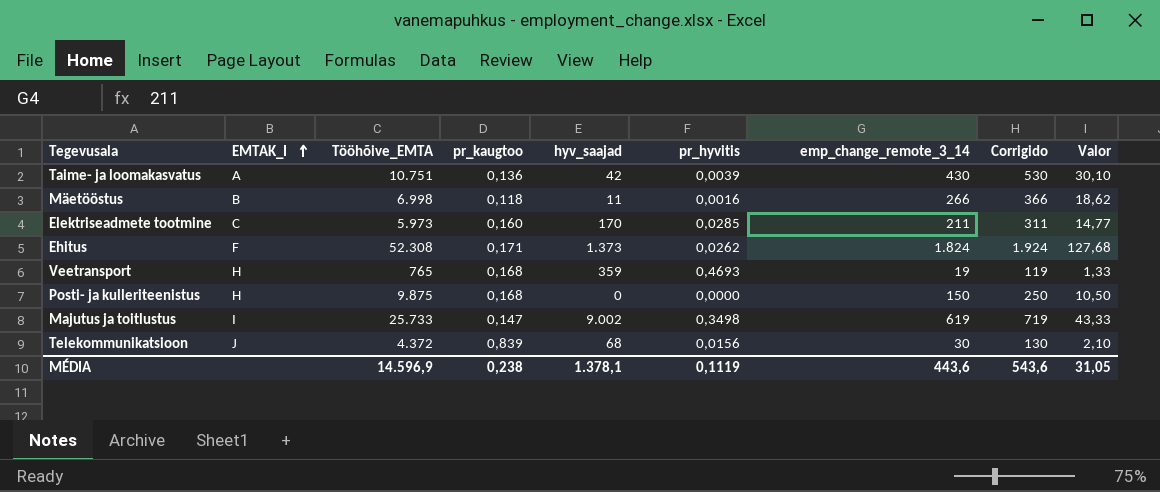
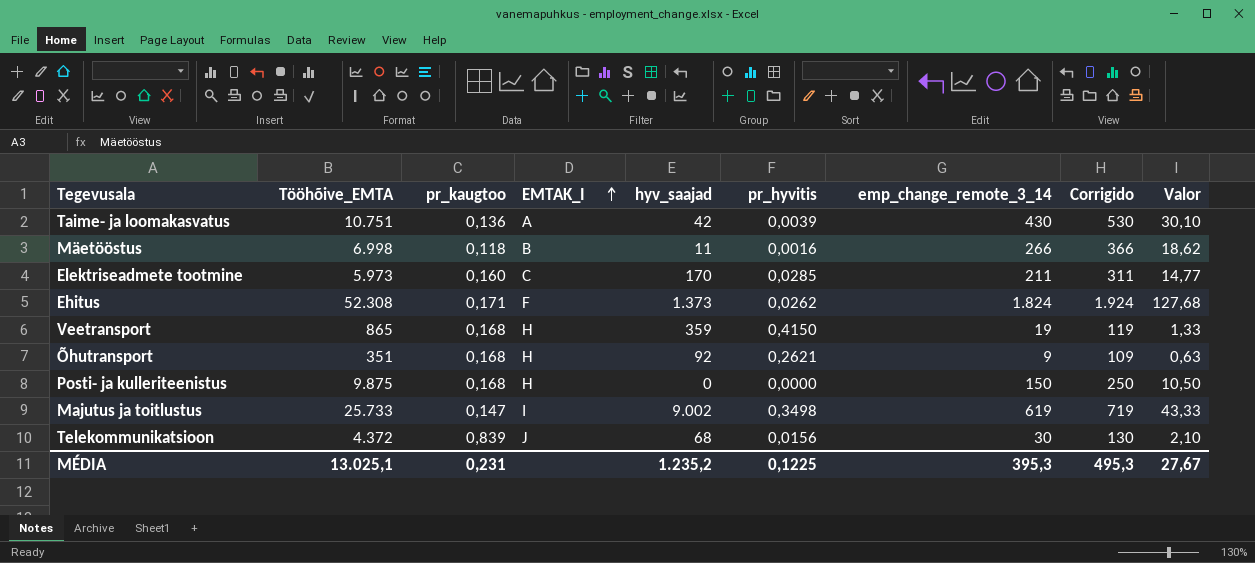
column EMTAK_I | position: 2 -> 4
Veetransport | Tööhõive_EMTA: 765 -> 865
Veetransport | pr_hyvitis: 0,4693 -> 0,4150
row Õhutransport: none -> 351 | 0,168 | H | 92 | 0,2621 | 9 | 109 | 0,63
MÉDIA | Tööhõive_EMTA: 14.596,9 -> 13.025,1
MÉDIA | pr_kaugtoo: 0,238 -> 0,231
MÉDIA | hyv_saajad: 1.378,1 -> 1.235,2
MÉDIA | pr_hyvitis: 0,1119 -> 0,1225
MÉDIA | emp_change_remote_3_14: 443,6 -> 395,3
MÉDIA | Corrigido: 543,6 -> 495,3
MÉDIA | Valor: 31,05 -> 27,67

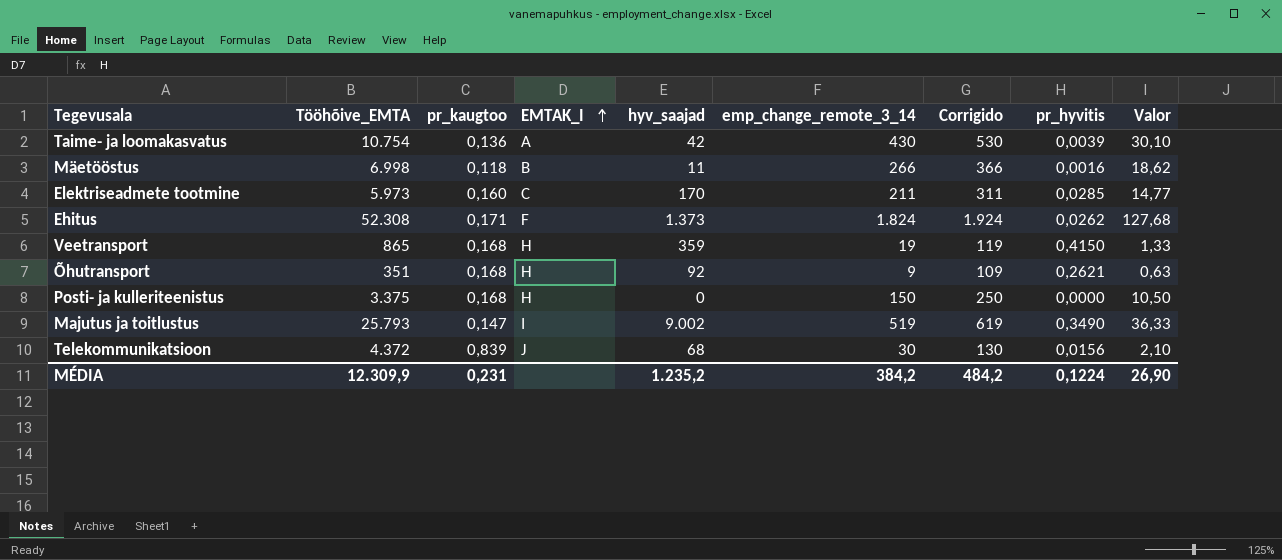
column pr_hyvitis | position: 6 -> 8
Taime- ja loomakasvatus | Tööhõive_EMTA: 10.751 -> 10.754
Posti- ja kulleriteenistus | Tööhõive_EMTA: 9.875 -> 3.375
Majutus ja toitlustus | Tööhõive_EMTA: 25.733 -> 25.793
Majutus ja toitlustus | emp_change_remote_3_14: 619 -> 519
Majutus ja toitlustus | Corrigido: 719 -> 619
Majutus ja toitlustus | pr_hyvitis: 0,3498 -> 0,3490
Majutus ja toitlustus | Valor: 43,33 -> 36,33
MÉDIA | Tööhõive_EMTA: 13.025,1 -> 12.309,9
MÉDIA | emp_change_remote_3_14: 395,3 -> 384,2
MÉDIA | Corrigido: 495,3 -> 484,2
MÉDIA | pr_hyvitis: 0,1225 -> 0,1224
MÉDIA | Valor: 27,67 -> 26,90

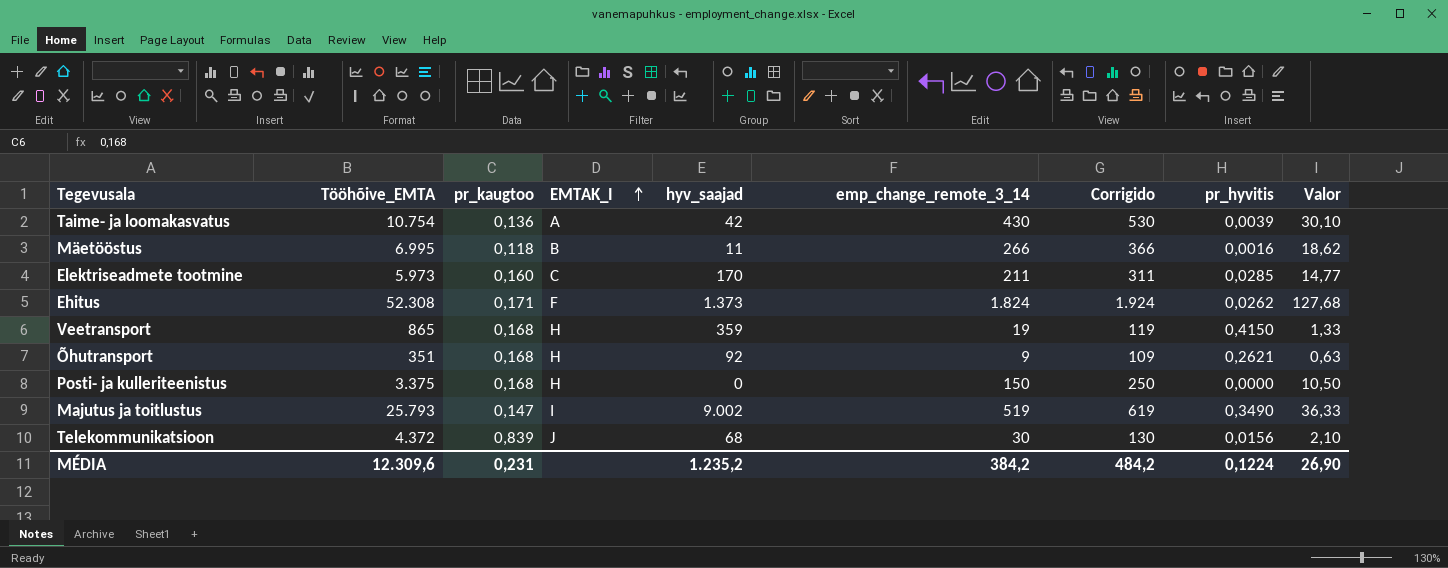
Mäetööstus | Tööhõive_EMTA: 6.998 -> 6.995
MÉDIA | Tööhõive_EMTA: 12.309,9 -> 12.309,6

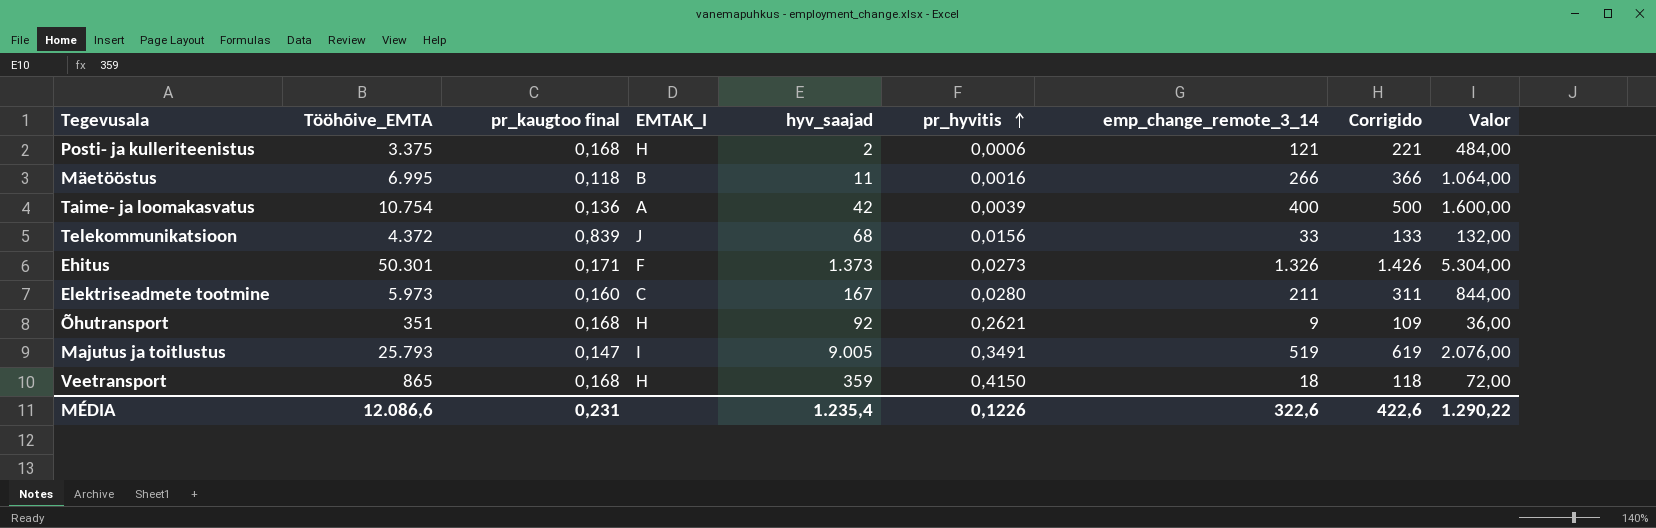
row order: EMTAK_I ascending -> pr_hyvitis ascending
column name: pr_kaugtoo -> pr_kaugtoo final
column pr_hyvitis | position: 8 -> 6
column Valor | formula: [emp_change_remote_3_14] * 0,07 -> [emp_change_remote_3_14] * 4
Posti- ja kulleriteenistus | hyv_saajad: 0 -> 2
Posti- ja kulleriteenistus | pr_hyvitis: 0,0000 -> 0,0006
Posti- ja kulleriteenistus | emp_change_remote_3_14: 150 -> 121
Posti- ja kulleriteenistus | Corrigido: 250 -> 221
Taime- ja loomakasvatus | emp_change_remote_3_14: 430 -> 400
Taime- ja loomakasvatus | Corrigido: 530 -> 500
Telekommunikatsioon | emp_change_remote_3_14: 30 -> 33
Telekommunikatsioon | Corrigido: 130 -> 133
Ehitus | Tööhõive_EMTA: 52.308 -> 50.301
Ehitus | pr_hyvitis: 0,0262 -> 0,0273
Ehitus | emp_change_remote_3_14: 1.824 -> 1.326
Ehitus | Corrigido: 1.924 -> 1.426
Elektriseadmete tootmine | hyv_saajad: 170 -> 167
Elektriseadmete tootmine | pr_hyvitis: 0,0285 -> 0,0280
Majutus ja toitlustus | hyv_saajad: 9.002 -> 9.005
Majutus ja toitlustus | pr_hyvitis: 0,3490 -> 0,3491
Veetransport | emp_change_remote_3_14: 19 -> 18
Veetransport | Corrigido: 119 -> 118
MÉDIA | Tööhõive_EMTA: 12.309,6 -> 12.086,6
MÉDIA | hyv_saajad: 1.235,2 -> 1.235,4
MÉDIA | pr_hyvitis: 0,1224 -> 0,1226
MÉDIA | emp_change_remote_3_14: 384,2 -> 322,6
MÉDIA | Corrigido: 484,2 -> 422,6
MÉDIA | Valor: 26,90 -> 1.290,22

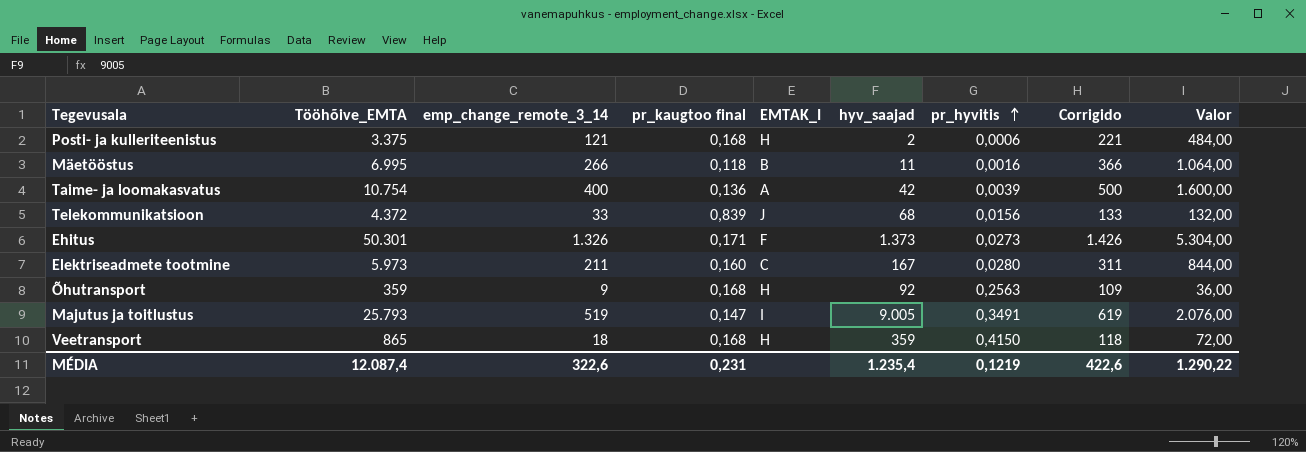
column emp_change_remote_3_14 | position: 7 -> 3
Õhutransport | Tööhõive_EMTA: 351 -> 359
Õhutransport | pr_hyvitis: 0,2621 -> 0,2563
MÉDIA | Tööhõive_EMTA: 12.086,6 -> 12.087,4
MÉDIA | pr_hyvitis: 0,1226 -> 0,1219

